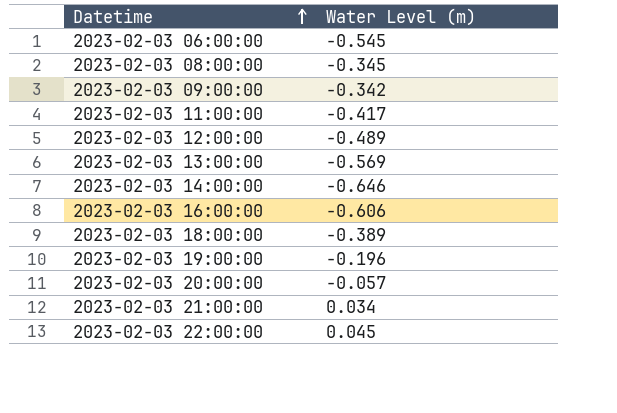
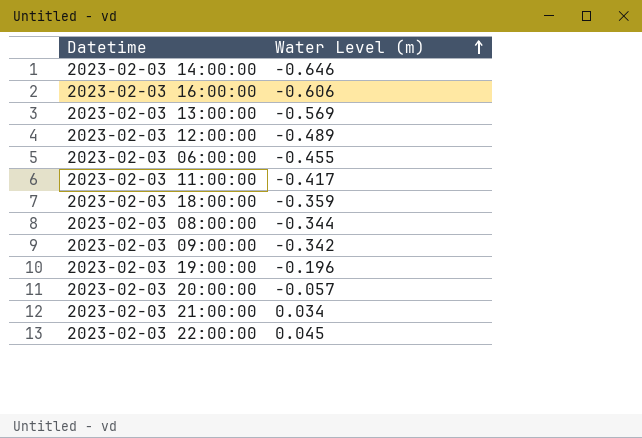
row order: Datetime ascending -> Water Level (m) ascending
2023-02-03 06:00:00 | Water Level (m): -0.545 -> -0.455
2023-02-03 18:00:00 | Water Level (m): -0.389 -> -0.359
2023-02-03 08:00:00 | Water Level (m): -0.345 -> -0.344

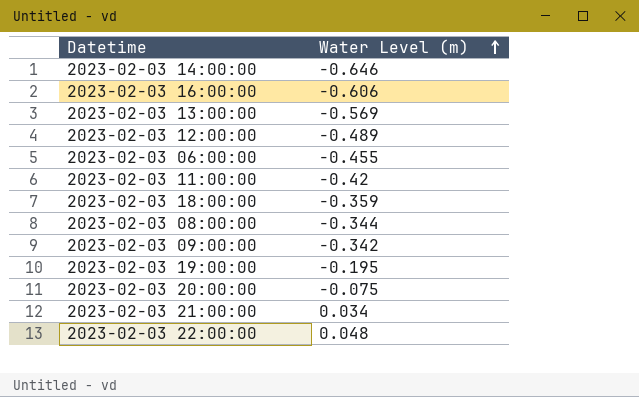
2023-02-03 11:00:00 | Water Level (m): -0.417 -> -0.42
2023-02-03 19:00:00 | Water Level (m): -0.196 -> -0.195
2023-02-03 20:00:00 | Water Level (m): -0.057 -> -0.075
2023-02-03 22:00:00 | Water Level (m): 0.045 -> 0.048

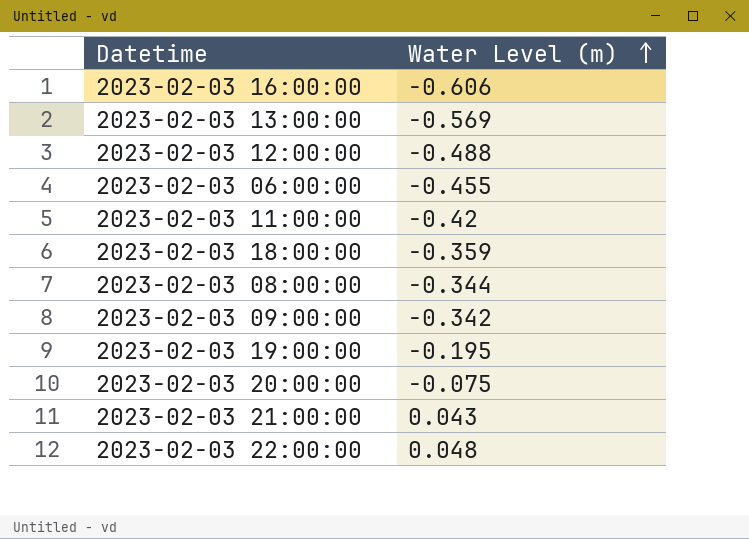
row 2023-02-03 14:00:00: -0.646 -> none
2023-02-03 12:00:00 | Water Level (m): -0.489 -> -0.488
2023-02-03 21:00:00 | Water Level (m): 0.034 -> 0.043

